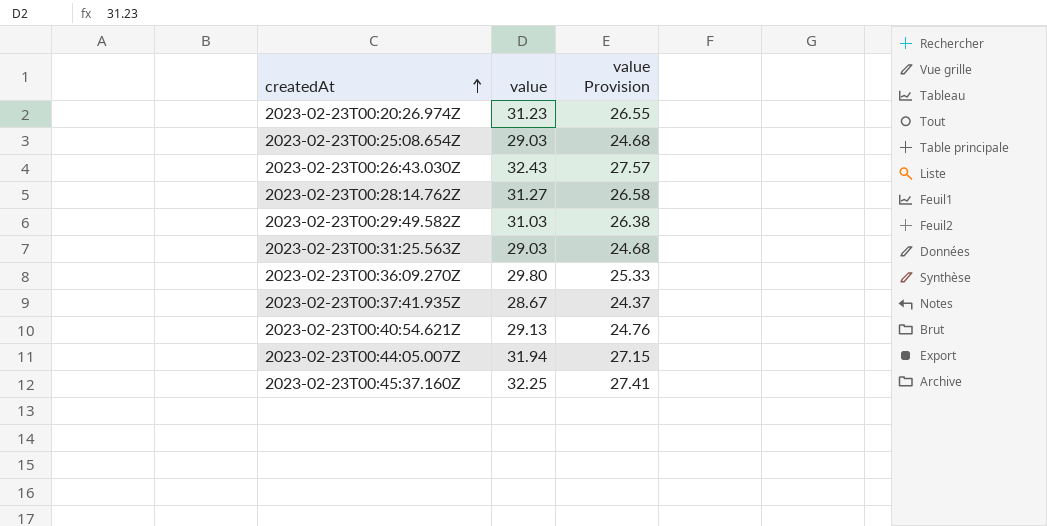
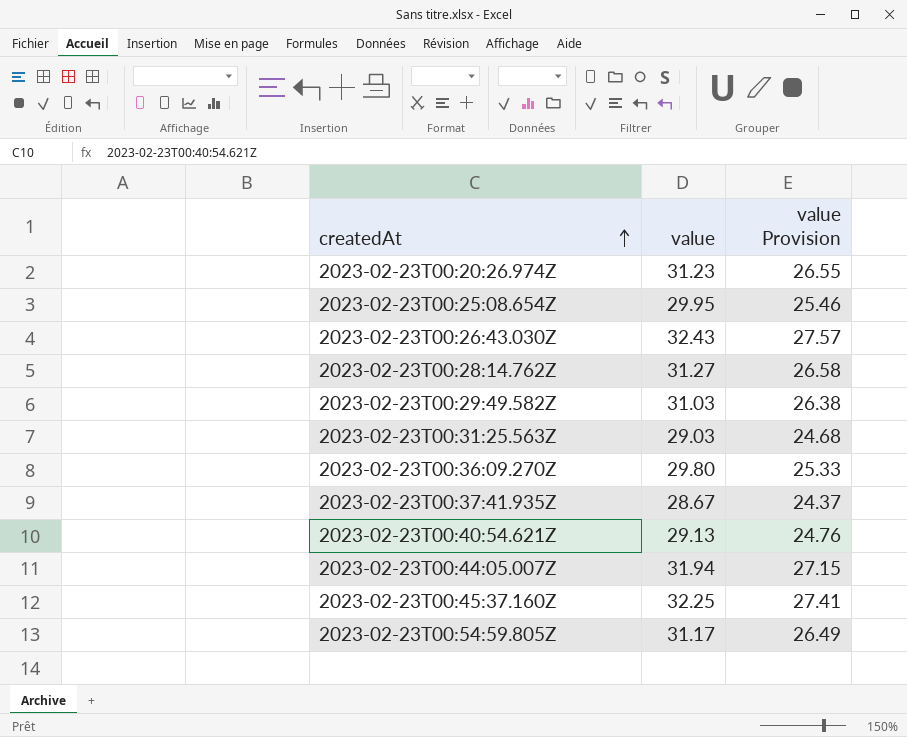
2023-02-23T00:25:08.654Z | value: 29.03 -> 29.95
2023-02-23T00:25:08.654Z | value Provision: 24.68 -> 25.46
row 2023-02-23T00:54:59.805Z: none -> 31.17 | 26.49

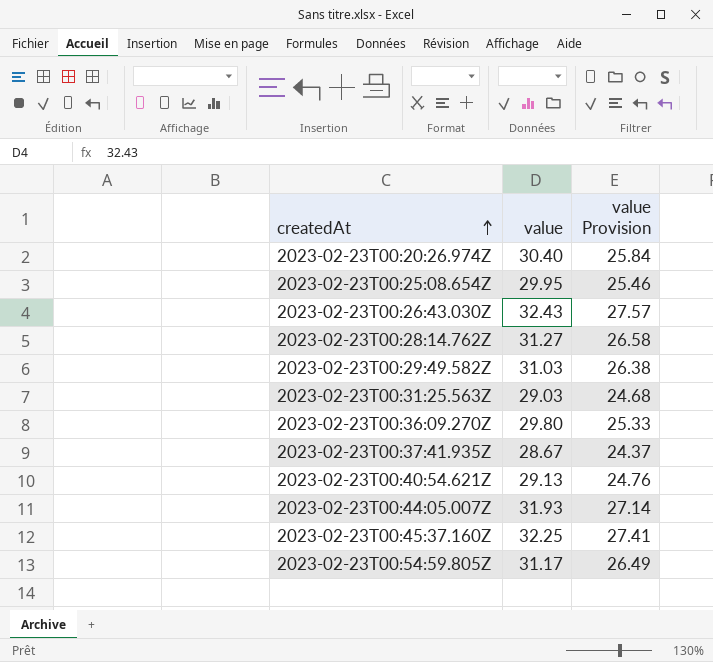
2023-02-23T00:20:26.974Z | value: 31.23 -> 30.40
2023-02-23T00:20:26.974Z | value Provision: 26.55 -> 25.84
2023-02-23T00:44:05.007Z | value: 31.94 -> 31.93
2023-02-23T00:44:05.007Z | value Provision: 27.15 -> 27.14

